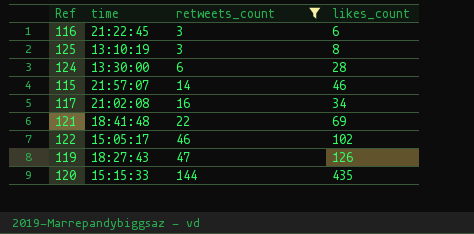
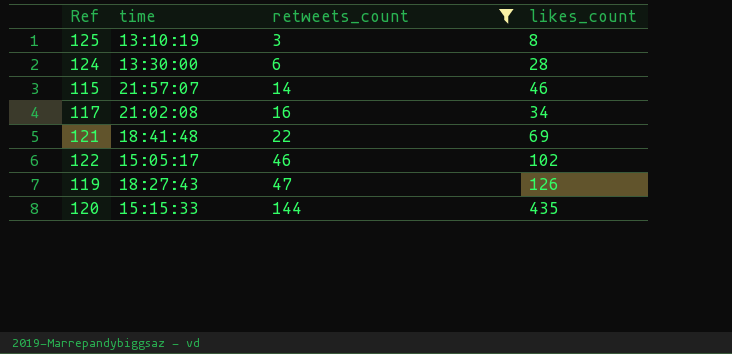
row 116: 21:22:45 | 3 | 6 -> none

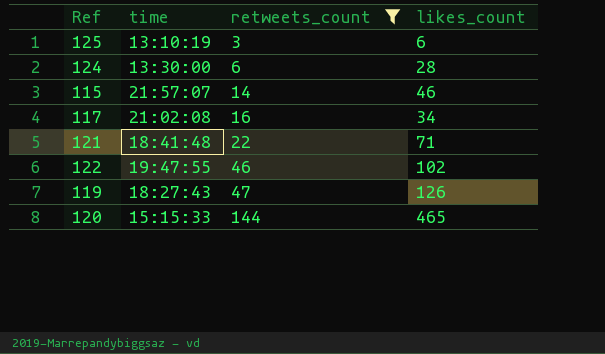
125 | likes_count: 8 -> 6
121 | likes_count: 69 -> 71
122 | time: 15:05:17 -> 19:47:55
120 | likes_count: 435 -> 465

